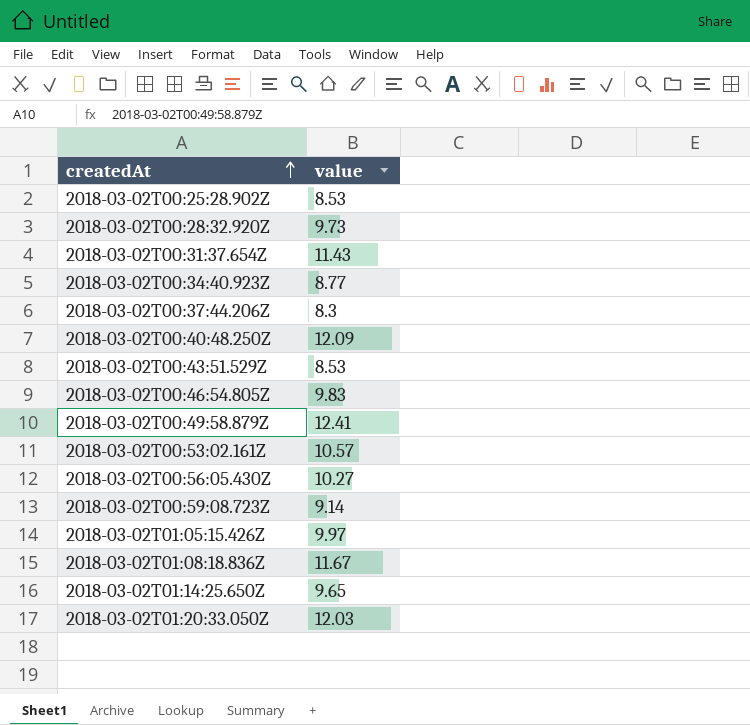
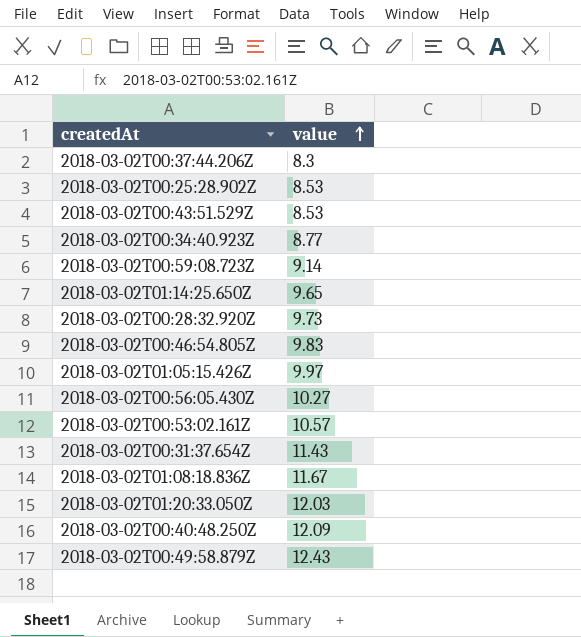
row order: createdAt ascending -> value ascending
2018-03-02T00:49:58.879Z | value: 12.41 -> 12.43

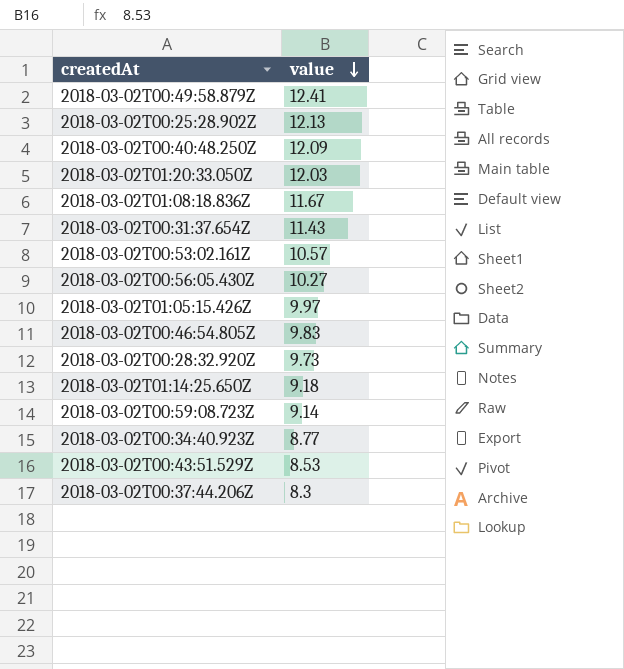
row order: value ascending -> value descending
2018-03-02T00:49:58.879Z | value: 12.43 -> 12.41
2018-03-02T00:25:28.902Z | value: 8.53 -> 12.13
2018-03-02T01:14:25.650Z | value: 9.65 -> 9.18

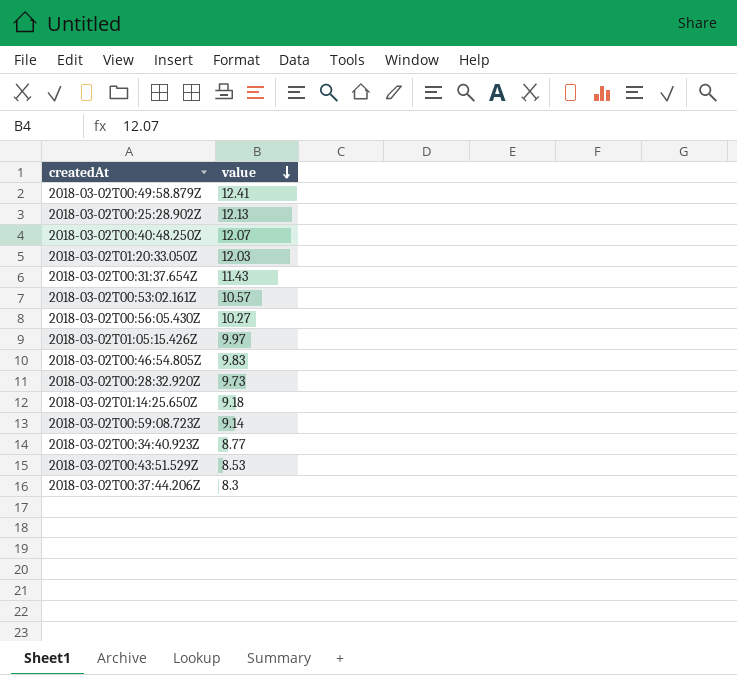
row 2018-03-02T01:08:18.836Z: 11.67 -> none
2018-03-02T00:40:48.250Z | value: 12.09 -> 12.07

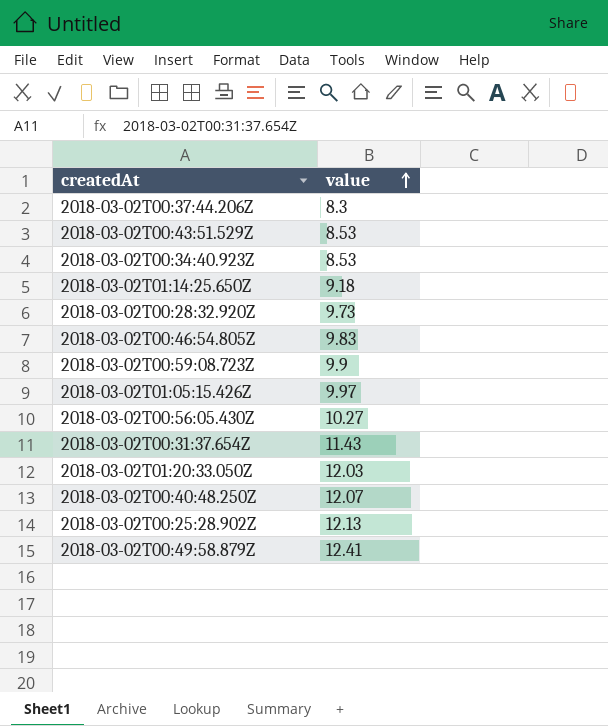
row order: value descending -> value ascending
row 2018-03-02T00:53:02.161Z: 10.57 -> none
2018-03-02T00:34:40.923Z | value: 8.77 -> 8.53
2018-03-02T00:59:08.723Z | value: 9.14 -> 9.9

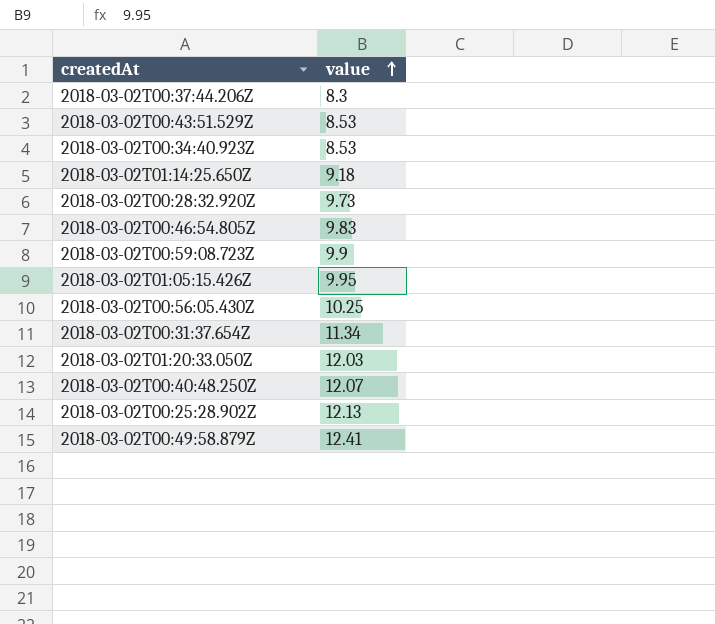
2018-03-02T01:05:15.426Z | value: 9.97 -> 9.95
2018-03-02T00:56:05.430Z | value: 10.27 -> 10.25
2018-03-02T00:31:37.654Z | value: 11.43 -> 11.34

